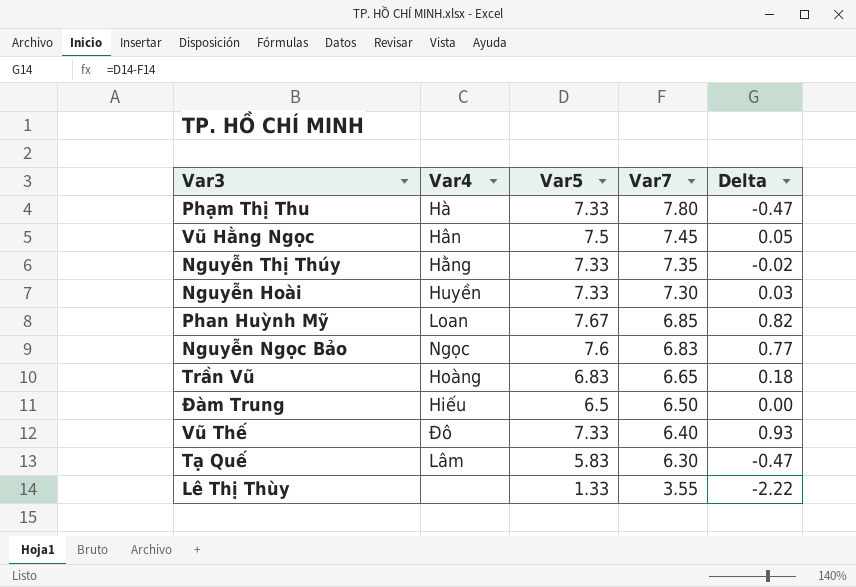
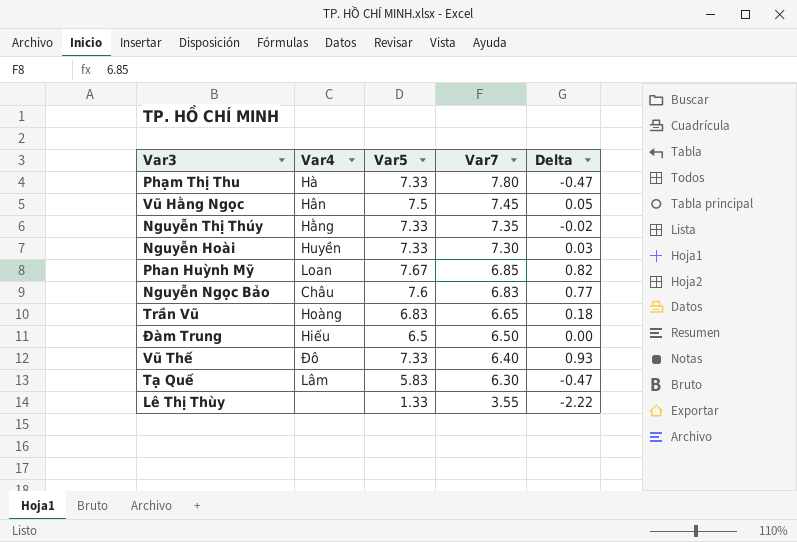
Nguyễn Ngọc Bảo | Var4: Ngọc -> Châu

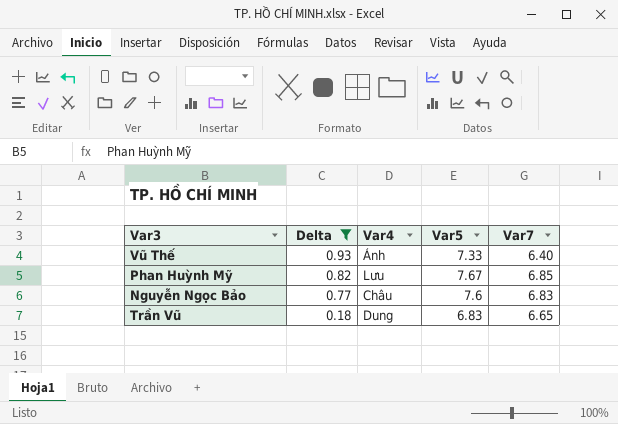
filter: none -> Delta >= 0.18
row order: Var7 descending -> Delta descending
column Delta | position: 5 -> 2
Vũ Thế | Var4: Đô -> Ánh
Phan Huỳnh Mỹ | Var4: Loan -> Lưu
Trần Vũ | Var4: Hoàng -> Dung

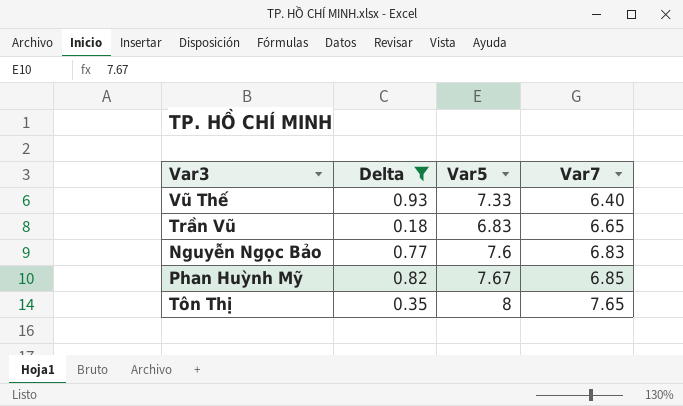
row order: Delta descending -> Var7 ascending
column Var4 | position: 3 -> none
row Tôn Thị: none -> 0.35 | 8 | 7.65

